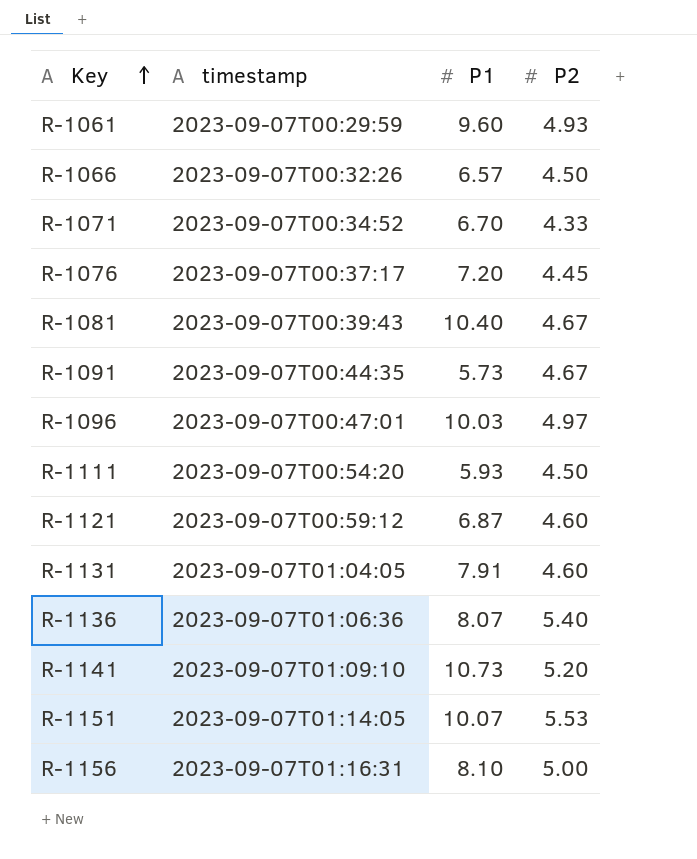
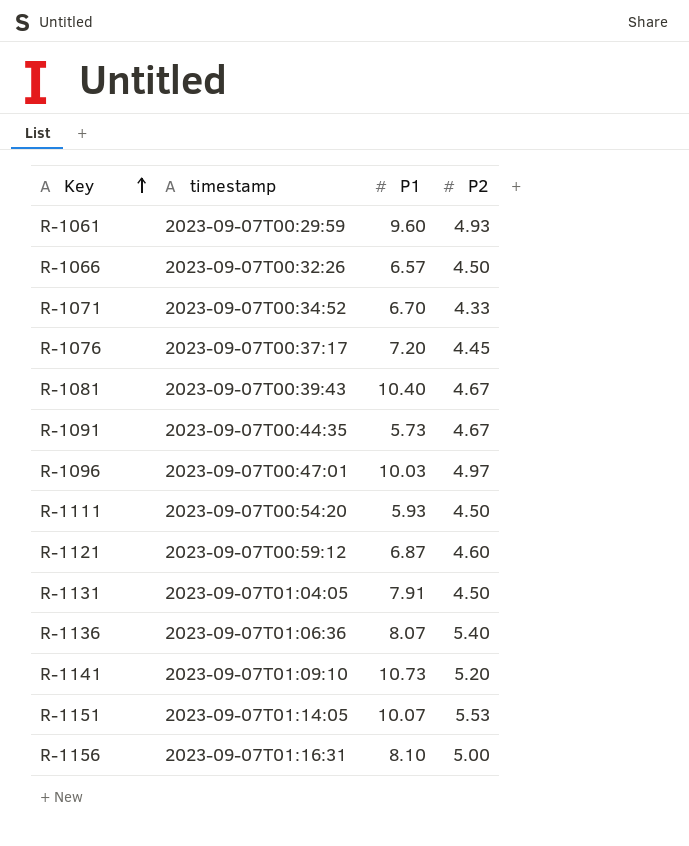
R-1131 | P2: 4.60 -> 4.50

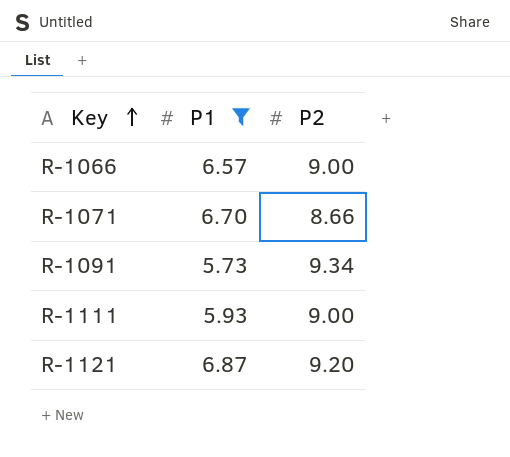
filter: none -> P1 <= 6.87
column timestamp | position: 2 -> none
R-1066 | P2: 4.50 -> 9.00
R-1071 | P2: 4.33 -> 8.66
R-1091 | P2: 4.67 -> 9.34
R-1111 | P2: 4.50 -> 9.00
R-1121 | P2: 4.60 -> 9.20

